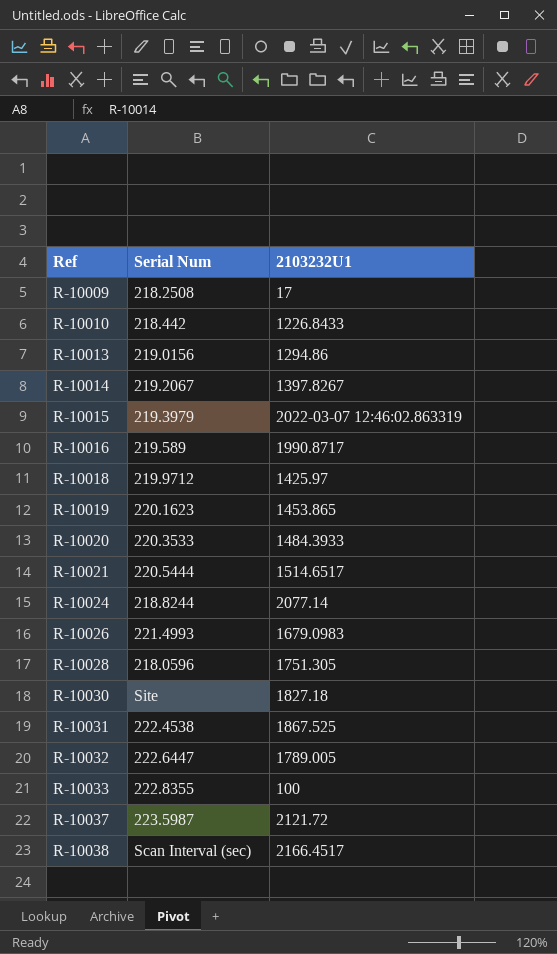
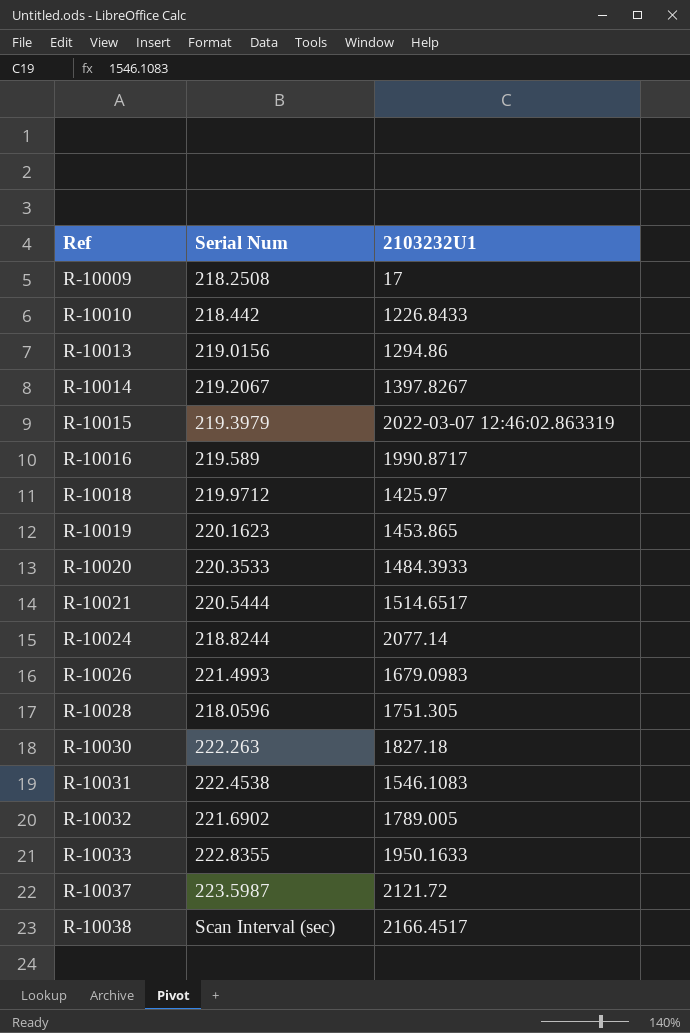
R-10030 | Serial Num: Site -> 222.263
R-10031 | 2103232U1: 1867.525 -> 1546.1083
R-10032 | Serial Num: 222.6447 -> 221.6902
R-10033 | 2103232U1: 100 -> 1950.1633

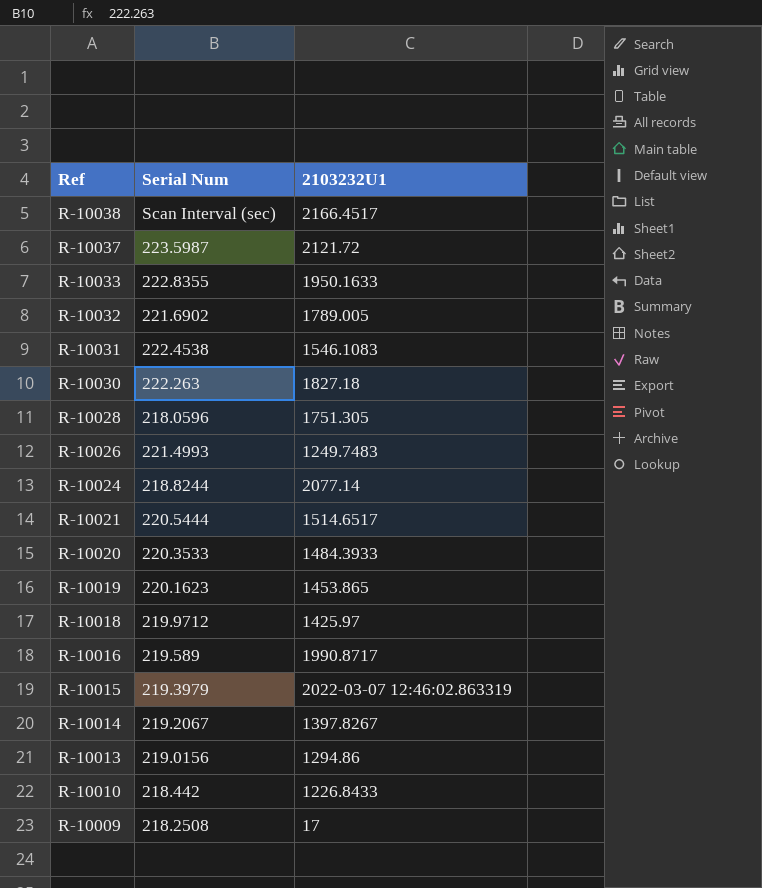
row order: Ref ascending -> Ref descending
R-10026 | 2103232U1: 1679.0983 -> 1249.7483

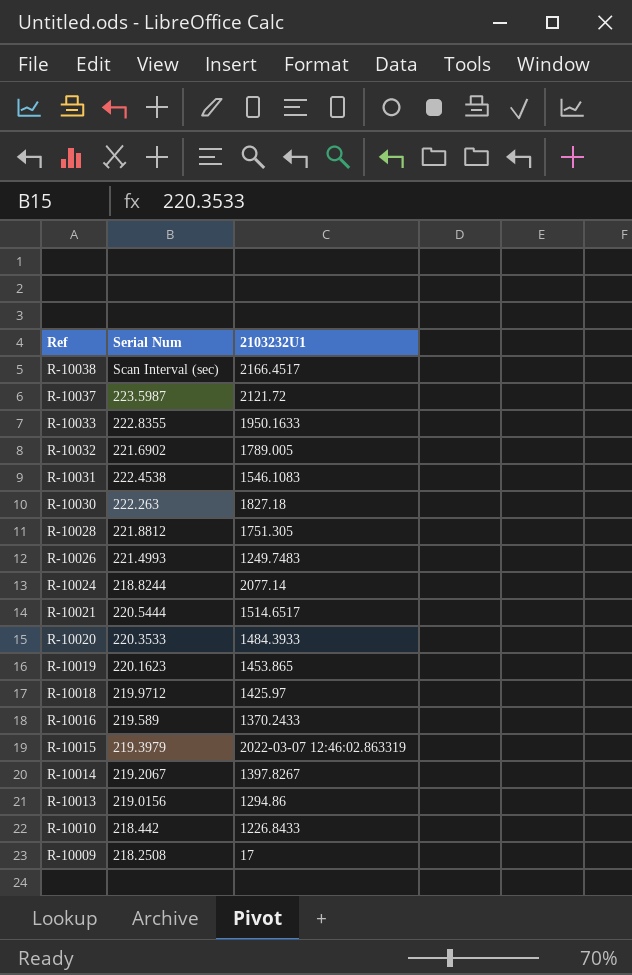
R-10028 | Serial Num: 218.0596 -> 221.8812
R-10016 | 2103232U1: 1990.8717 -> 1370.2433

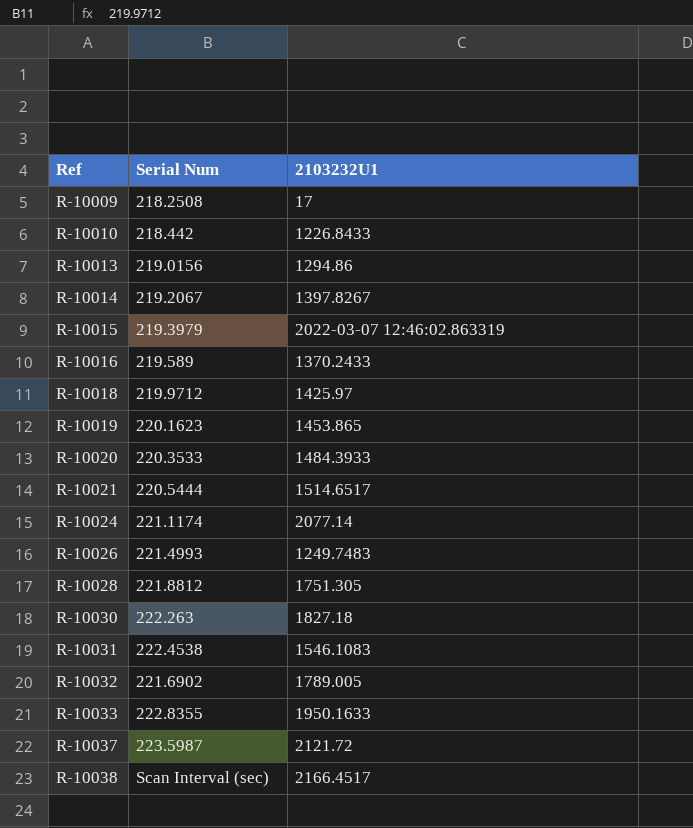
row order: Ref descending -> Ref ascending
R-10024 | Serial Num: 218.8244 -> 221.1174

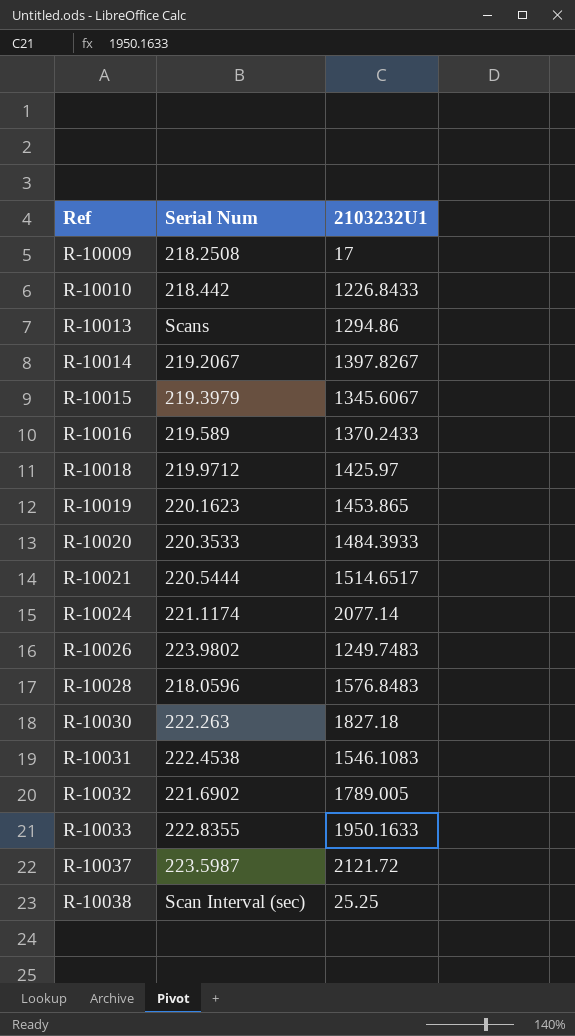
R-10013 | Serial Num: 219.0156 -> Scans
R-10015 | 2103232U1: 2022-03-07 12:46:02.863319 -> 1345.6067
R-10026 | Serial Num: 221.4993 -> 223.9802
R-10028 | Serial Num: 221.8812 -> 218.0596
R-10028 | 2103232U1: 1751.305 -> 1576.8483
R-10038 | 2103232U1: 2166.4517 -> 25.25

